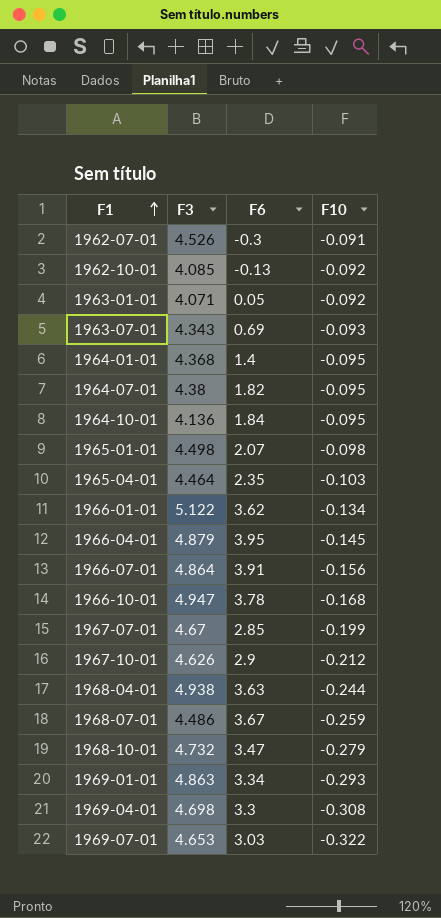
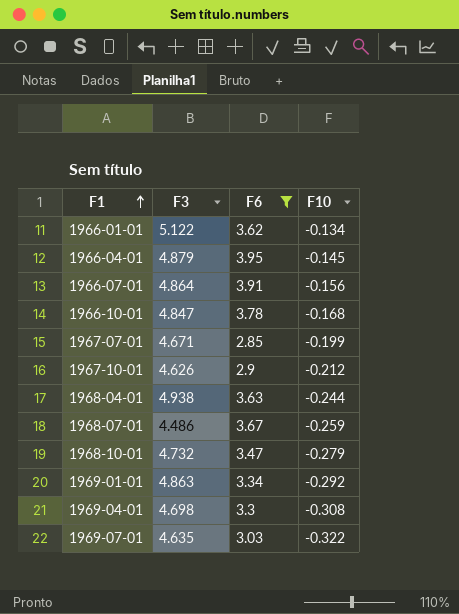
filter: none -> F6 >= 2.85
1966-10-01 | F3: 4.947 -> 4.847
1967-07-01 | F3: 4.67 -> 4.671
1969-01-01 | F10: -0.293 -> -0.292
1969-07-01 | F3: 4.653 -> 4.635

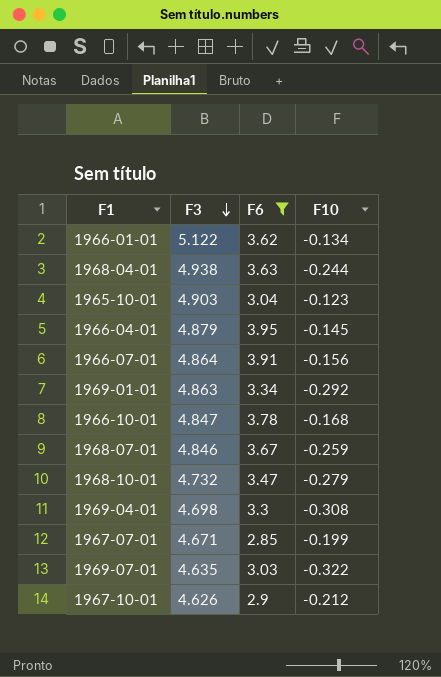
row order: F1 ascending -> F3 descending
row 1965-10-01: none -> 4.903 | 3.04 | -0.123
1968-07-01 | F3: 4.486 -> 4.846

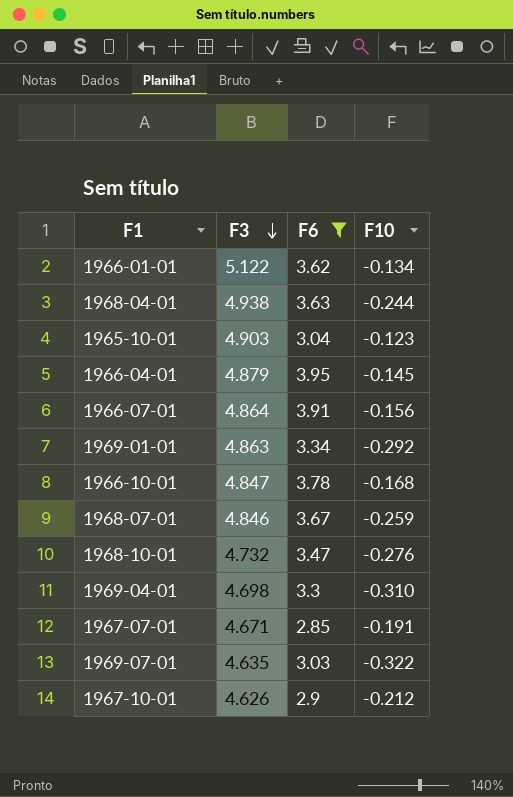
1968-10-01 | F10: -0.279 -> -0.276
1969-04-01 | F10: -0.308 -> -0.310
1967-07-01 | F10: -0.199 -> -0.191

